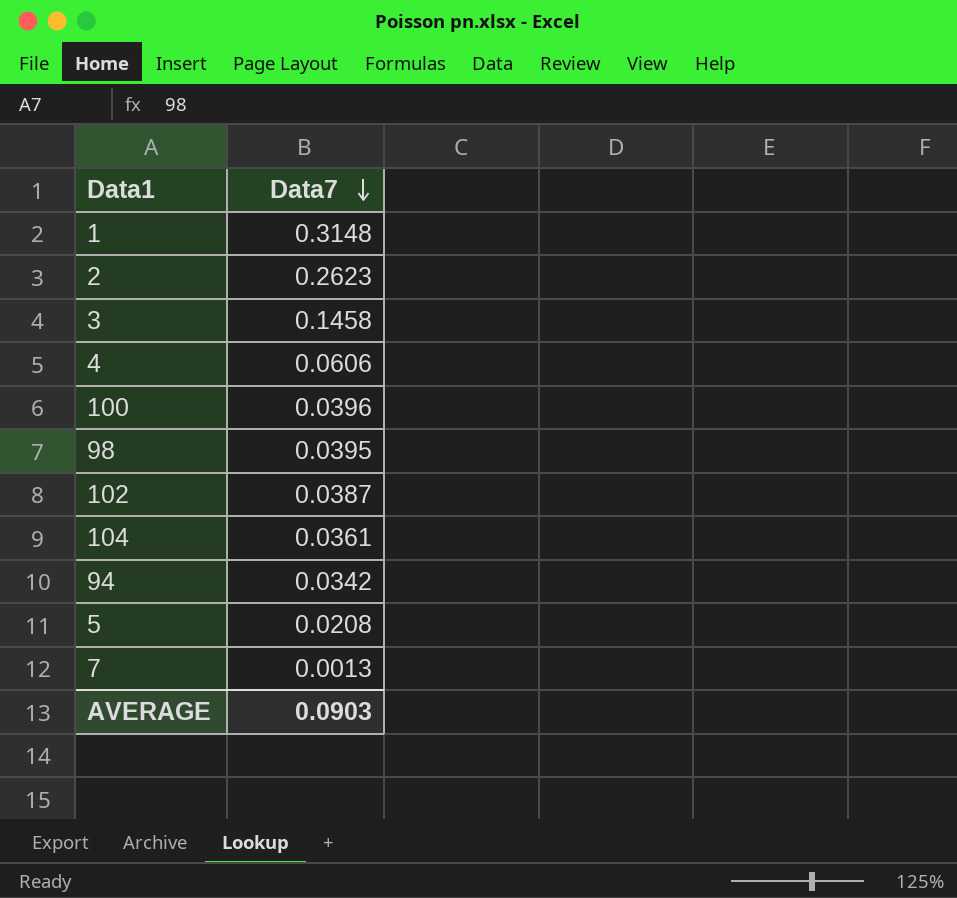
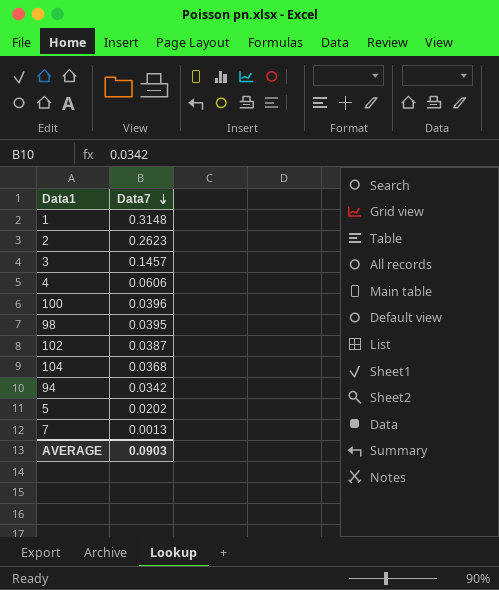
3 | Data7: 0.1458 -> 0.1457
104 | Data7: 0.0361 -> 0.0368
5 | Data7: 0.0208 -> 0.0202

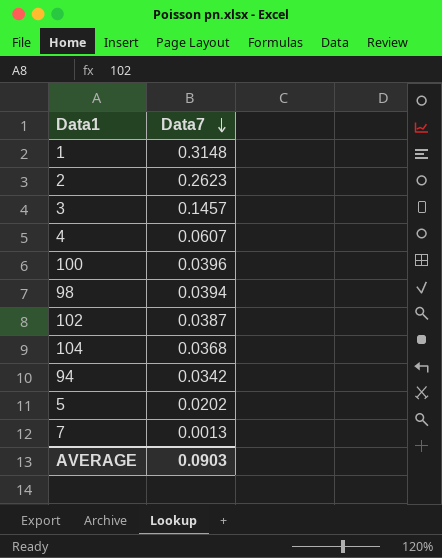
4 | Data7: 0.0606 -> 0.0607
98 | Data7: 0.0395 -> 0.0394

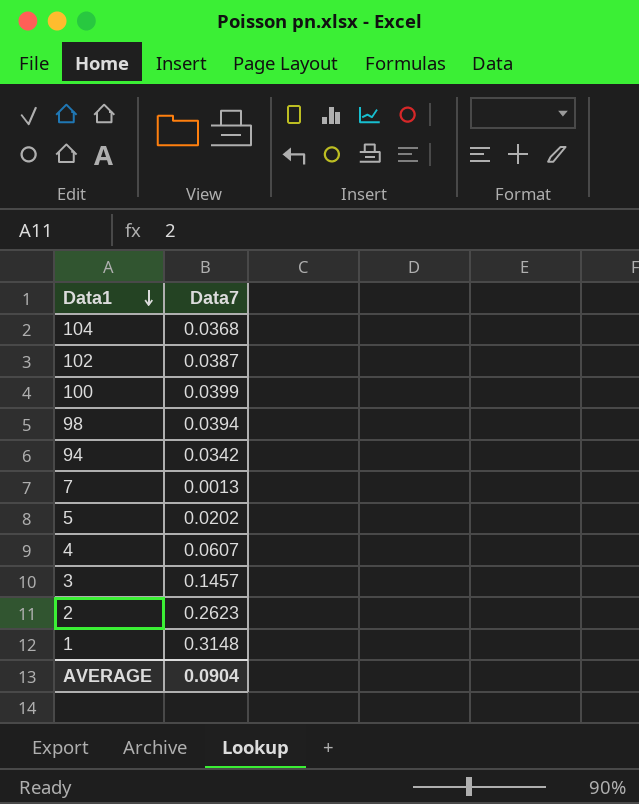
row order: Data7 descending -> Data1 descending
100 | Data7: 0.0396 -> 0.0399
AVERAGE | Data7: 0.0903 -> 0.0904

